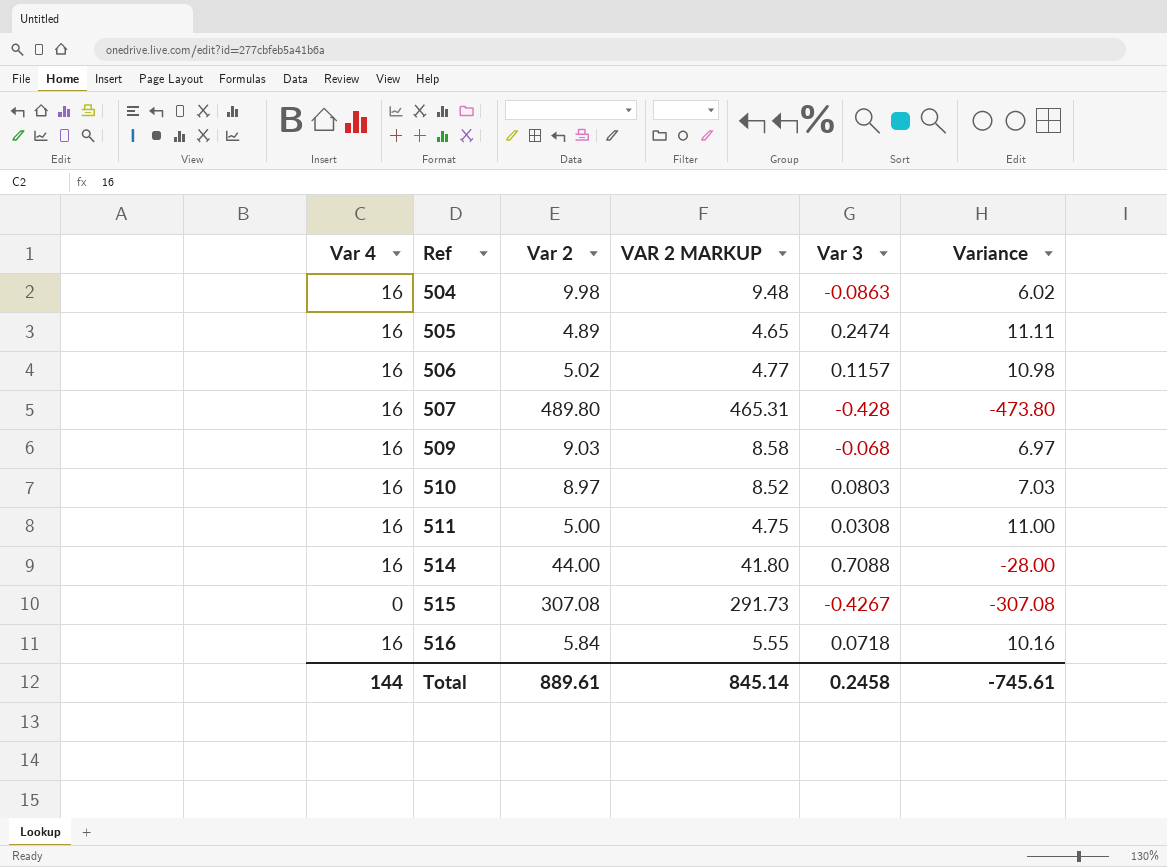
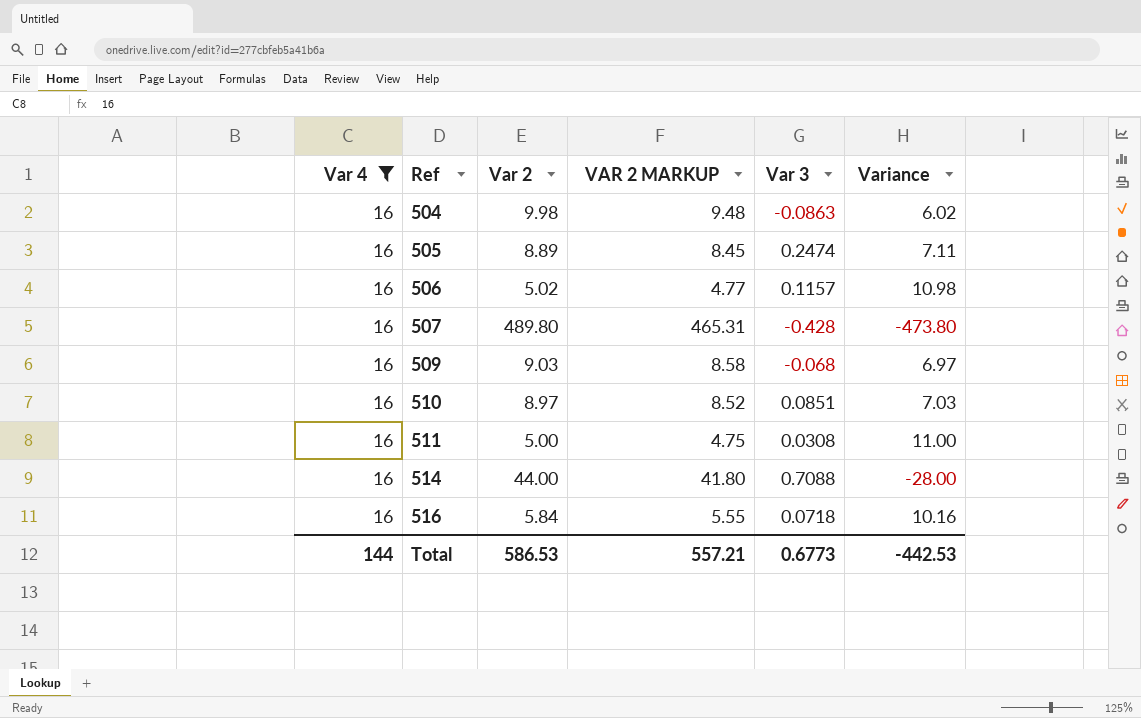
filter: none -> Var 4 = 16
505 | Var 2: 4.89 -> 8.89
505 | VAR 2 MARKUP: 4.65 -> 8.45
505 | Variance: 11.11 -> 7.11
510 | Var 3: 0.0803 -> 0.0851
Total | Var 2: 889.61 -> 586.53
Total | VAR 2 MARKUP: 845.14 -> 557.21
Total | Var 3: 0.2458 -> 0.6773
Total | Variance: -745.61 -> -442.53

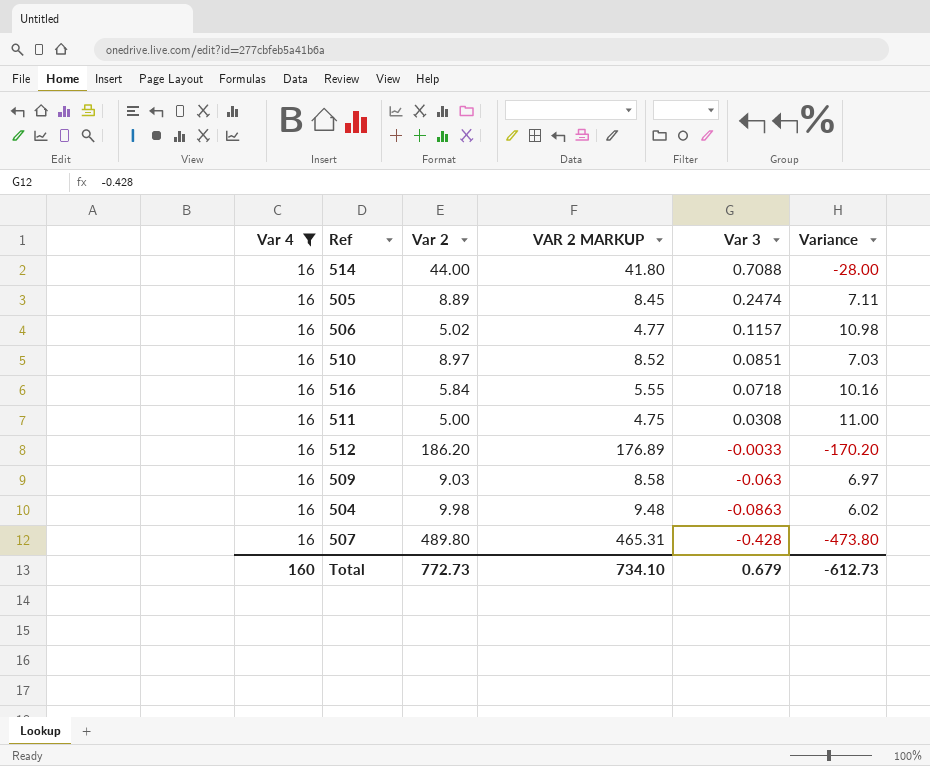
row order: Ref ascending -> Var 3 descending
row 512: none -> 16 | 186.20 | 176.89 | -0.0033 | -170.20
509 | Var 3: -0.068 -> -0.063
Total | Var 4: 144 -> 160
Total | Var 2: 586.53 -> 772.73
Total | VAR 2 MARKUP: 557.21 -> 734.10
Total | Var 3: 0.6773 -> 0.679
Total | Variance: -442.53 -> -612.73

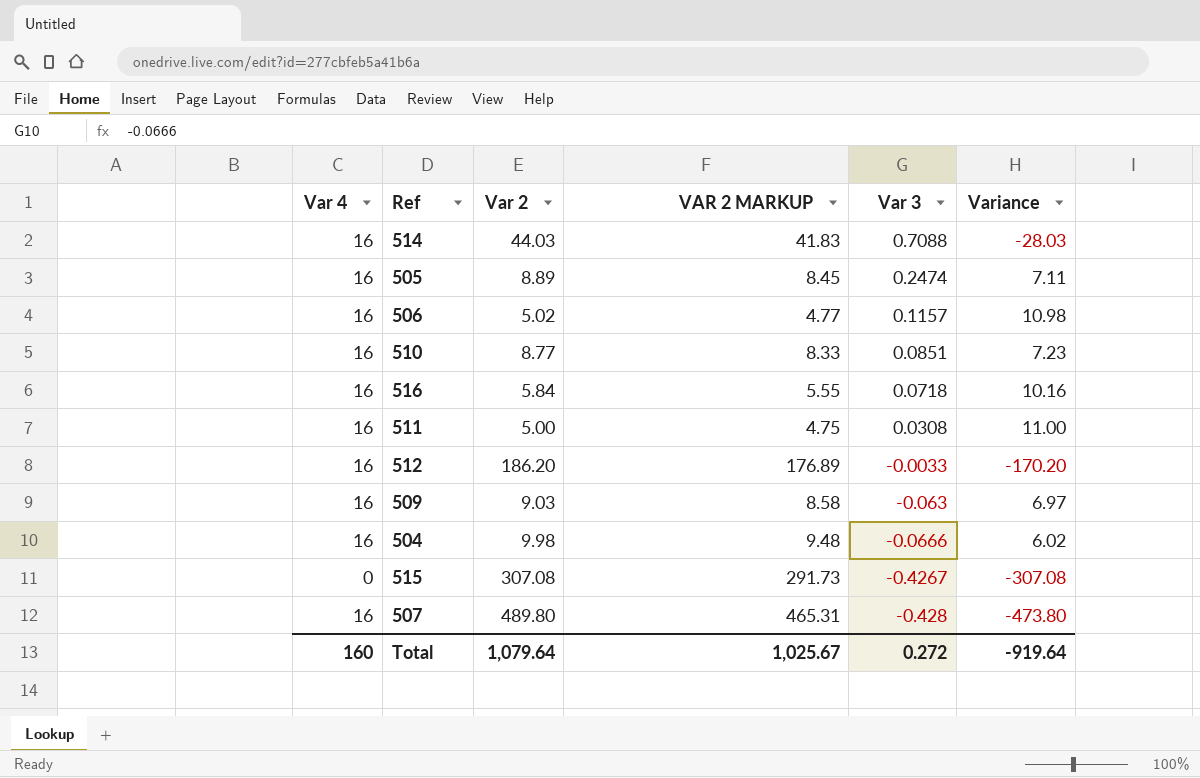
filter: Var 4 = 16 -> none
514 | Var 2: 44.00 -> 44.03
514 | VAR 2 MARKUP: 41.80 -> 41.83
514 | Variance: -28.00 -> -28.03
510 | Var 2: 8.97 -> 8.77
510 | VAR 2 MARKUP: 8.52 -> 8.33
510 | Variance: 7.03 -> 7.23
504 | Var 3: -0.0863 -> -0.0666
Total | Var 2: 772.73 -> 1,079.64
Total | VAR 2 MARKUP: 734.10 -> 1,025.67
Total | Var 3: 0.679 -> 0.272
Total | Variance: -612.73 -> -919.64

